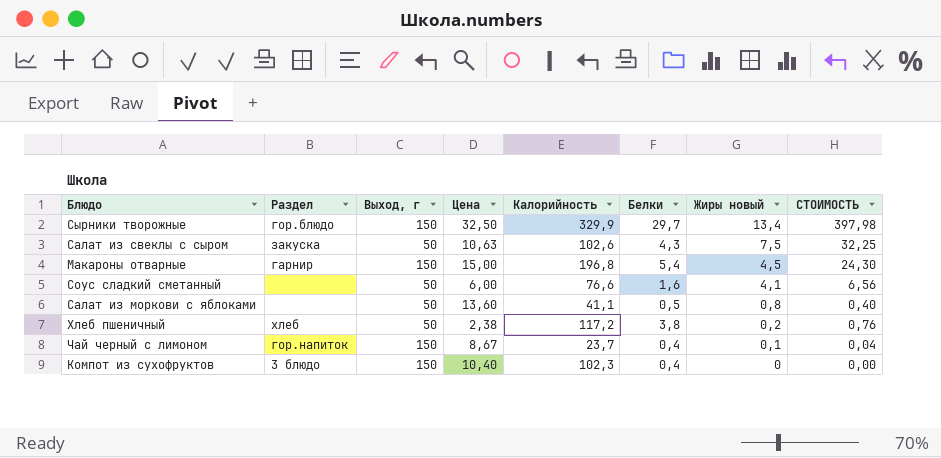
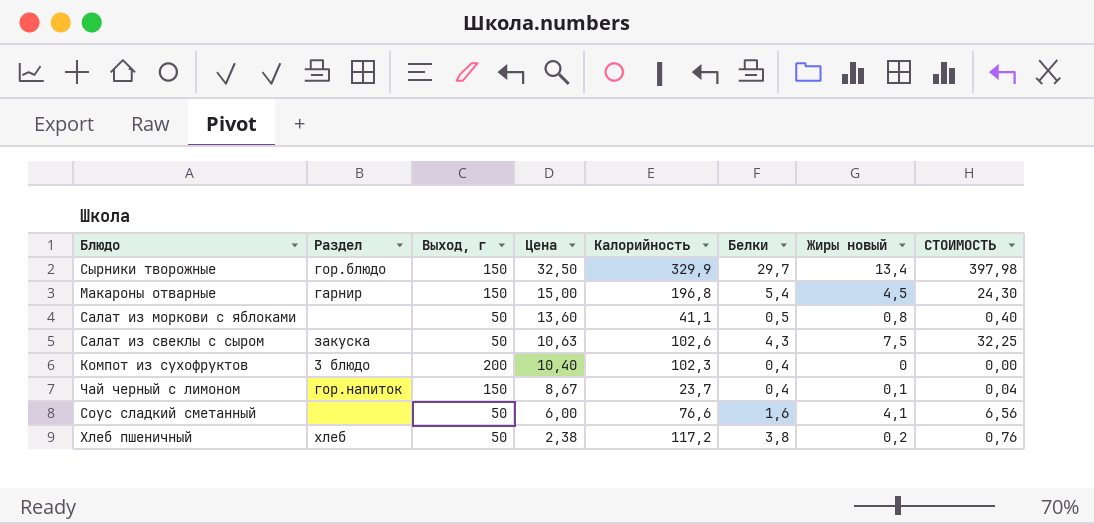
row order: Жиры новый descending -> Цена descending
Компот из сухофруктов | Выход, г: 150 -> 200

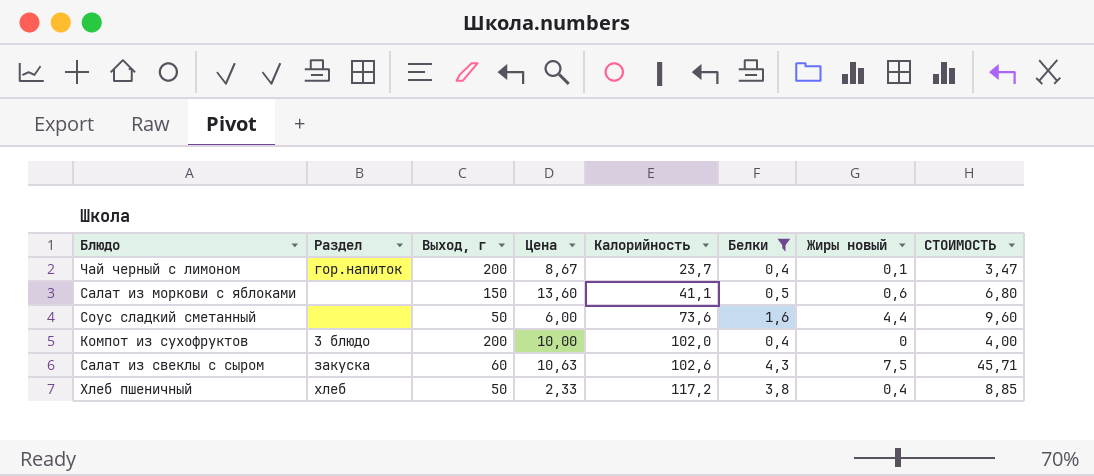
filter: none -> Белки <= 4,3
row order: Цена descending -> Калорийность ascending
column СТОИМОСТЬ | formula: [Белки] * [Жиры новый] -> [Цена] * [Белки]
Чай черный с лимоном | Выход, г: 150 -> 200
Салат из моркови с яблоками | Выход, г: 50 -> 150
Салат из моркови с яблоками | Жиры новый: 0,8 -> 0,6
Соус сладкий сметанный | Калорийность: 76,6 -> 73,6
Соус сладкий сметанный | Жиры новый: 4,1 -> 4,4
Компот из сухофруктов | Цена: 10,40 -> 10,00
Компот из сухофруктов | Калорийность: 102,3 -> 102,0
Салат из свеклы с сыром | Выход, г: 50 -> 60
Хлеб пшеничный | Цена: 2,38 -> 2,33
Хлеб пшеничный | Жиры новый: 0,2 -> 0,4

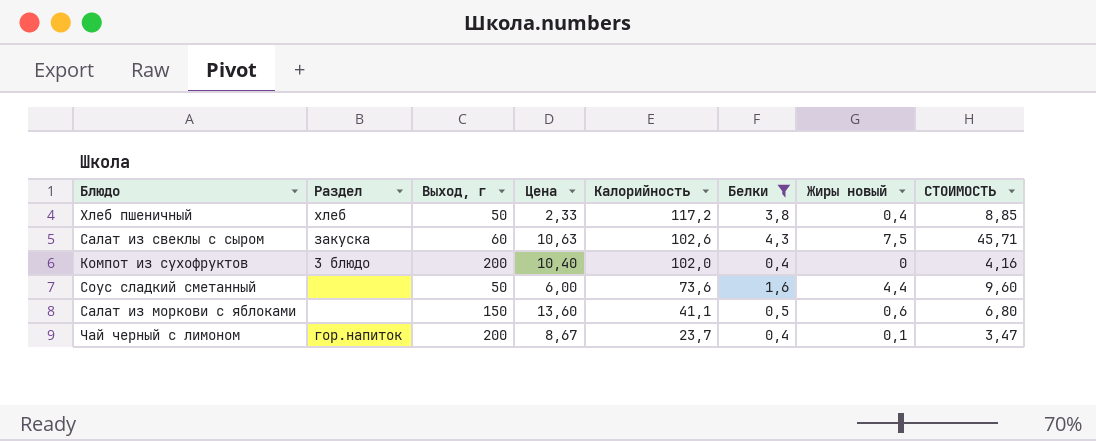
row order: Калорийность ascending -> Калорийность descending
Компот из сухофруктов | Цена: 10,00 -> 10,40
Компот из сухофруктов | СТОИМОСТЬ: 4,00 -> 4,16

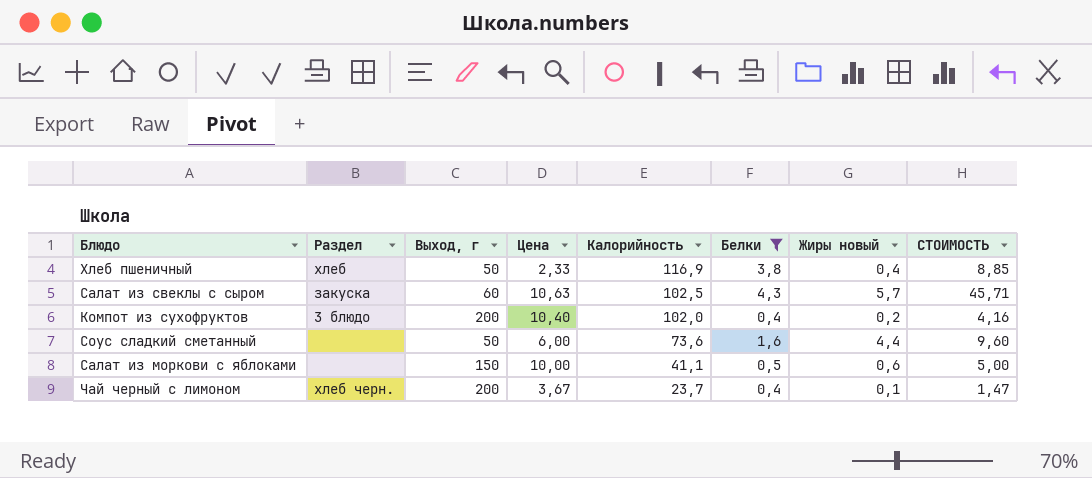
Хлеб пшеничный | Калорийность: 117,2 -> 116,9
Салат из свеклы с сыром | Калорийность: 102,6 -> 102,5
Салат из свеклы с сыром | Жиры новый: 7,5 -> 5,7
Компот из сухофруктов | Жиры новый: 0 -> 0,2
Салат из моркови с яблоками | Цена: 13,60 -> 10,00
Салат из моркови с яблоками | СТОИМОСТЬ: 6,80 -> 5,00
Чай черный с лимоном | Раздел: гор.напиток -> хлеб черн.
Чай черный с лимоном | Цена: 8,67 -> 3,67
Чай черный с лимоном | СТОИМОСТЬ: 3,47 -> 1,47

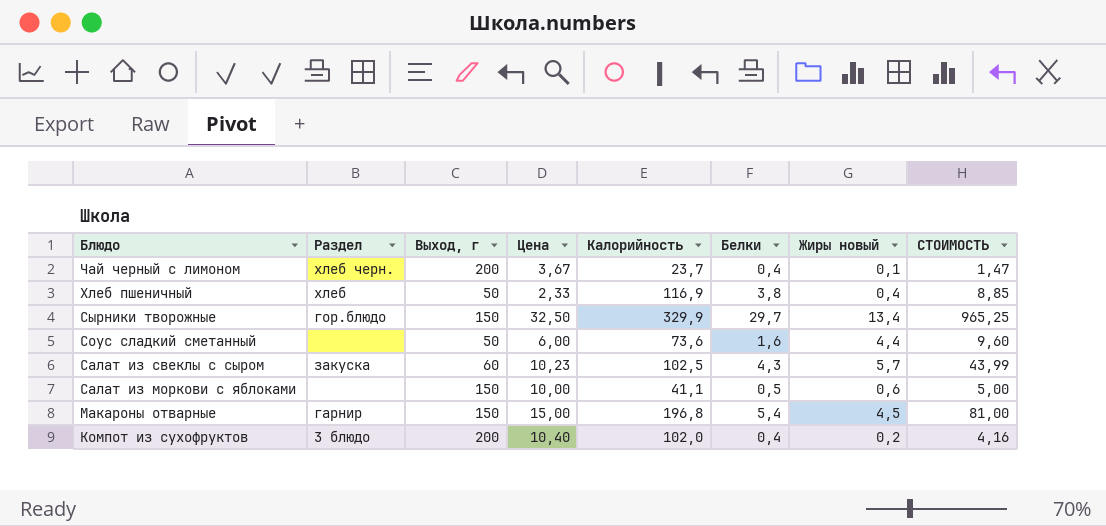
filter: Белки <= 4,3 -> none
row order: Калорийность descending -> Блюдо descending
Салат из свеклы с сыром | Цена: 10,63 -> 10,23
Салат из свеклы с сыром | СТОИМОСТЬ: 45,71 -> 43,99

